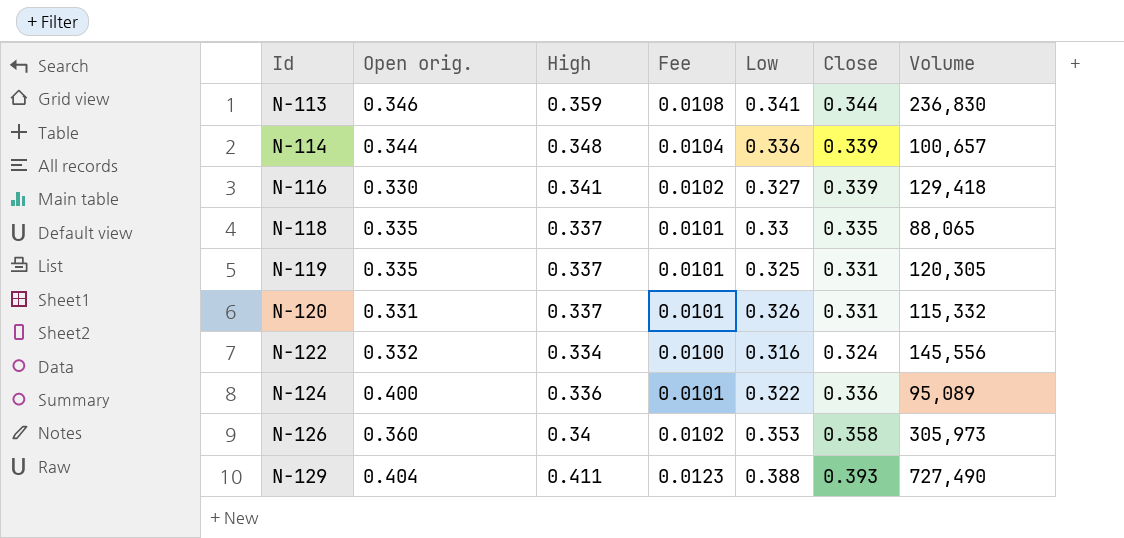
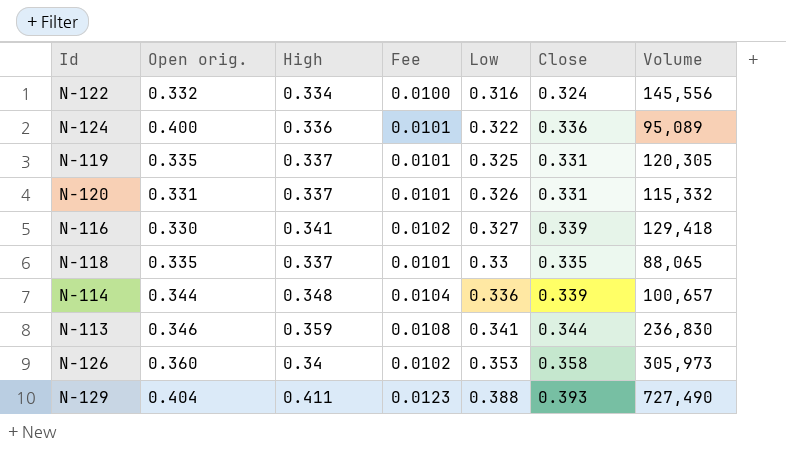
row order: Id ascending -> Low ascending

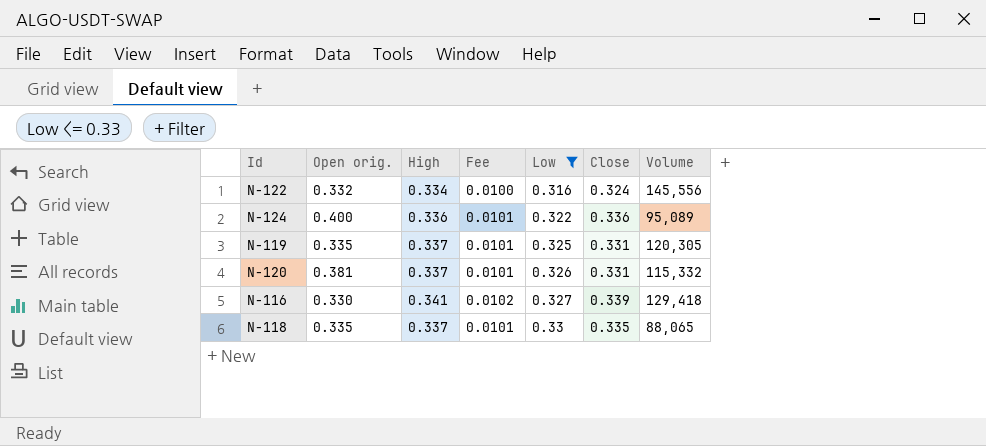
filter: none -> Low <= 0.33
N-120 | Open orig.: 0.331 -> 0.381

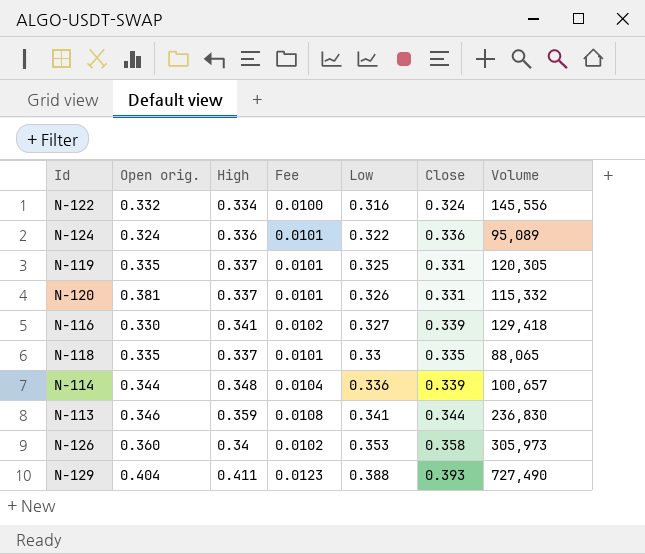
filter: Low <= 0.33 -> none
N-124 | Open orig.: 0.400 -> 0.324

